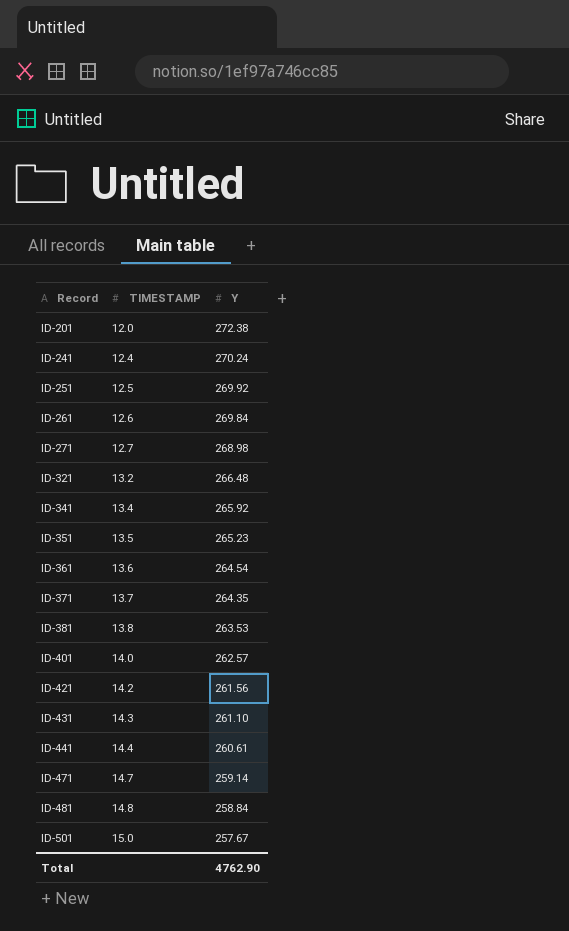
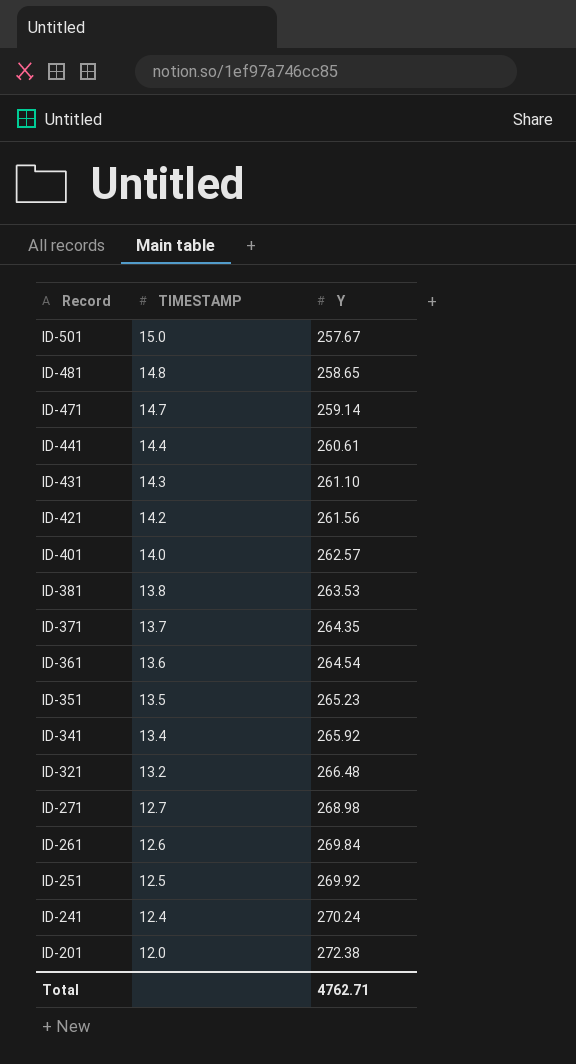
row order: Record ascending -> Record descending
ID-481 | Y: 258.84 -> 258.65
Total | Y: 4762.90 -> 4762.71

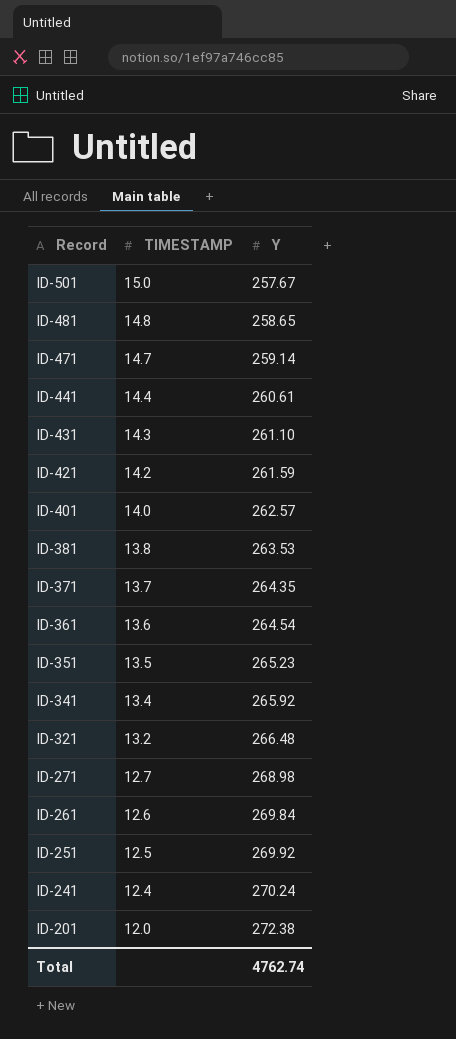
ID-421 | Y: 261.56 -> 261.59
Total | Y: 4762.71 -> 4762.74

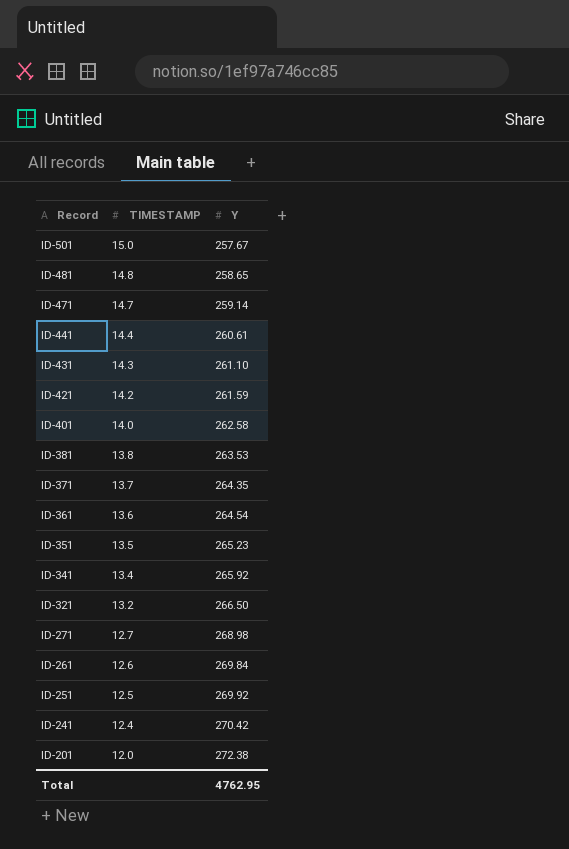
ID-401 | Y: 262.57 -> 262.58
ID-321 | Y: 266.48 -> 266.50
ID-241 | Y: 270.24 -> 270.42
Total | Y: 4762.74 -> 4762.95

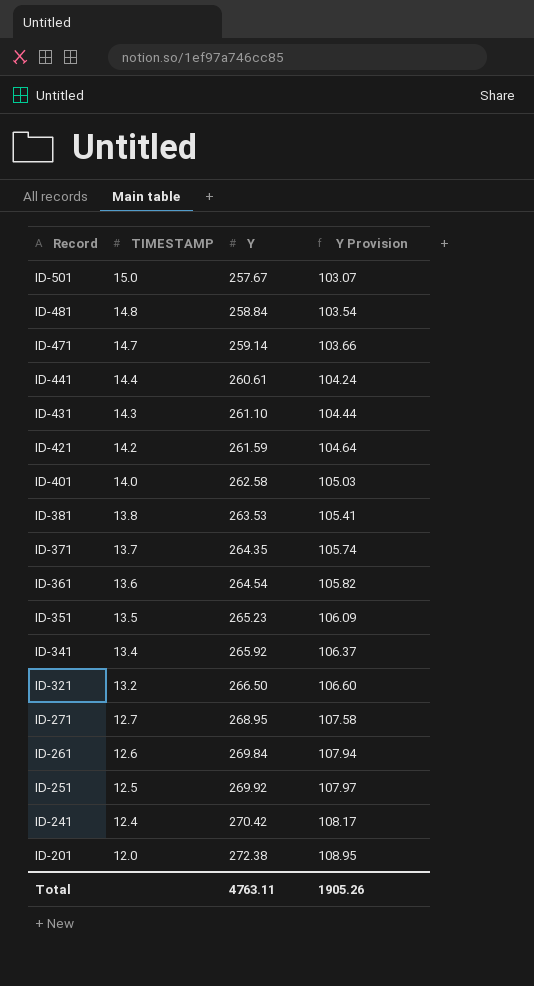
column Y Provision | formula: none -> [Y] * 0.4
ID-481 | Y: 258.65 -> 258.84
ID-271 | Y: 268.98 -> 268.95
Total | Y: 4762.95 -> 4763.11

